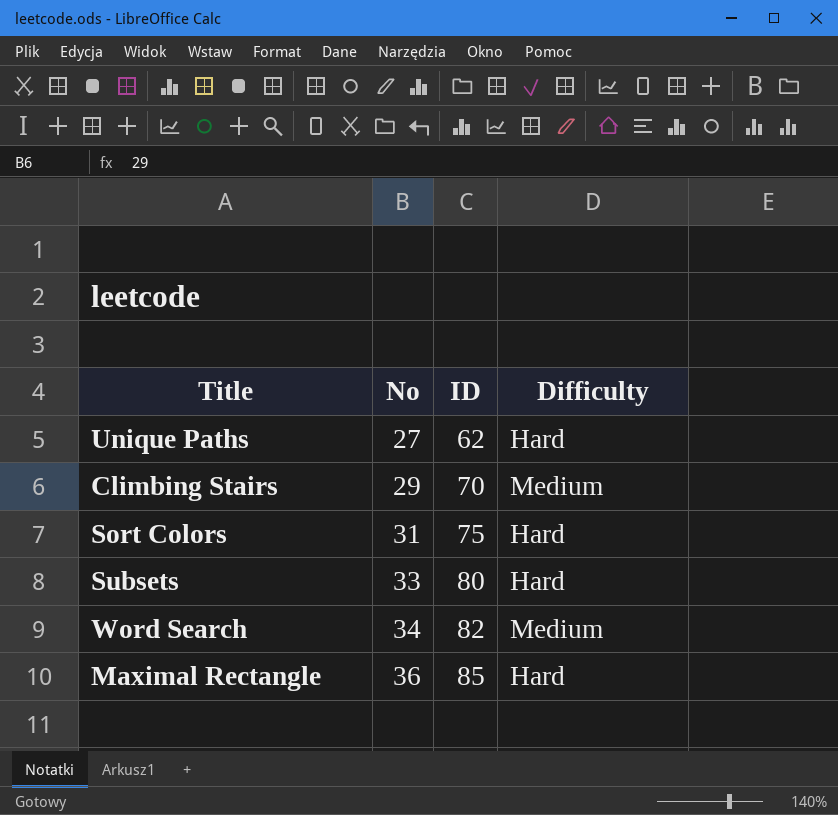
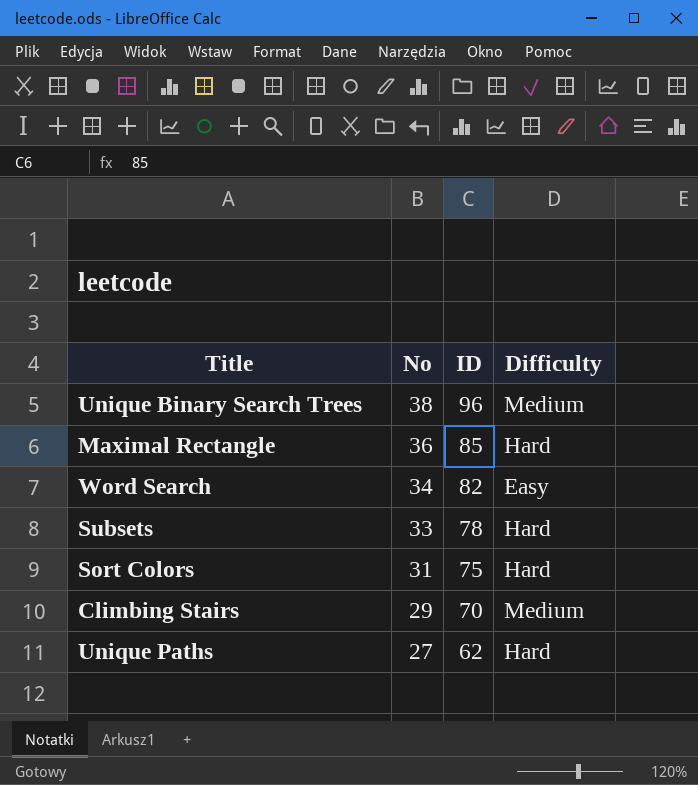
row order: No ascending -> No descending
row Unique Binary Search Trees: none -> 38 | 96 | Medium
Word Search | Difficulty: Medium -> Easy
Subsets | ID: 80 -> 78

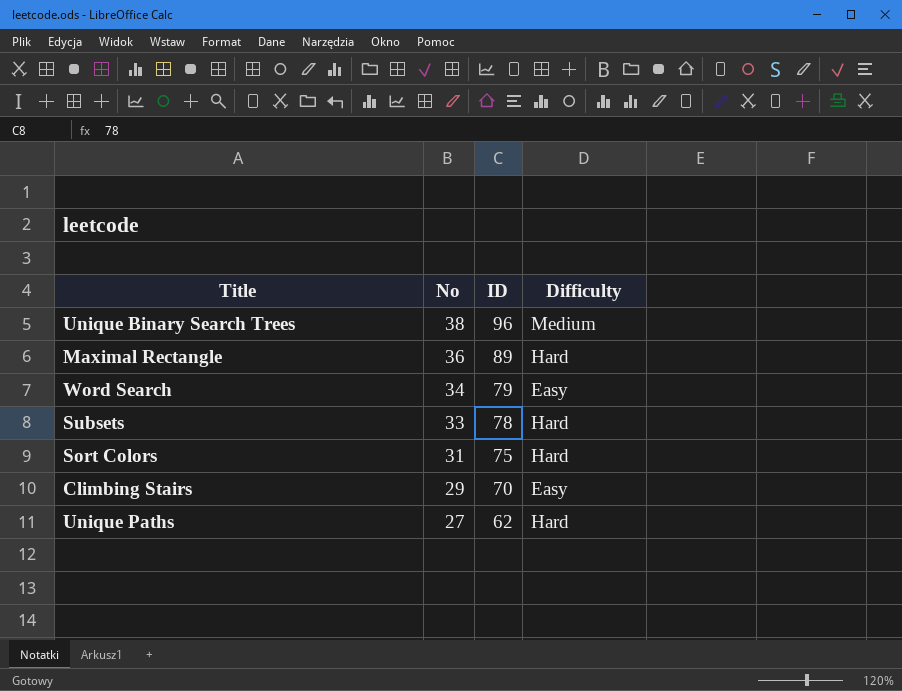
Maximal Rectangle | ID: 85 -> 89
Word Search | ID: 82 -> 79
Climbing Stairs | Difficulty: Medium -> Easy

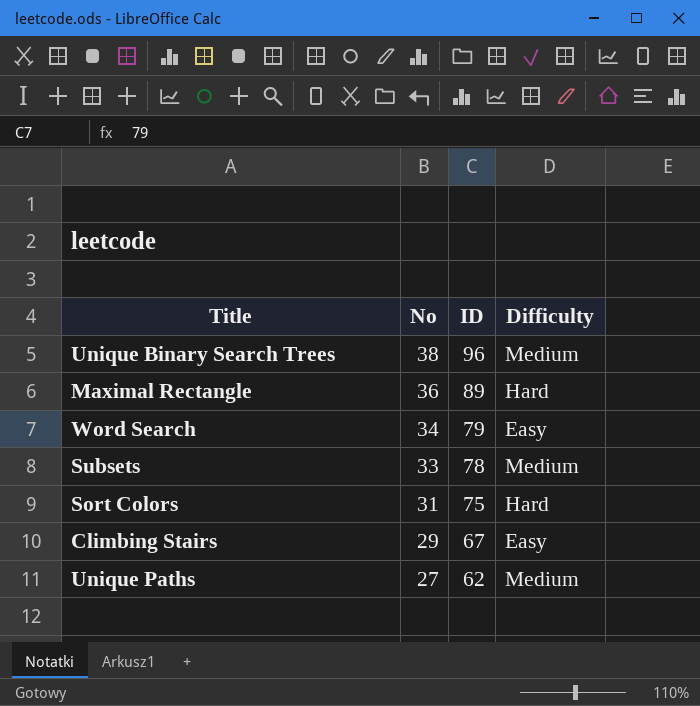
Subsets | Difficulty: Hard -> Medium
Climbing Stairs | ID: 70 -> 67
Unique Paths | Difficulty: Hard -> Medium

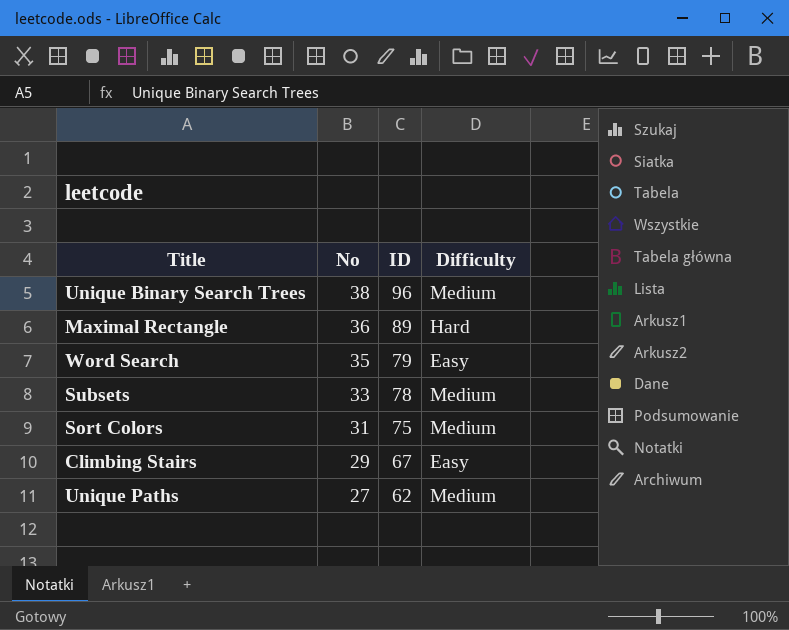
Word Search | No: 34 -> 35
Sort Colors | Difficulty: Hard -> Medium

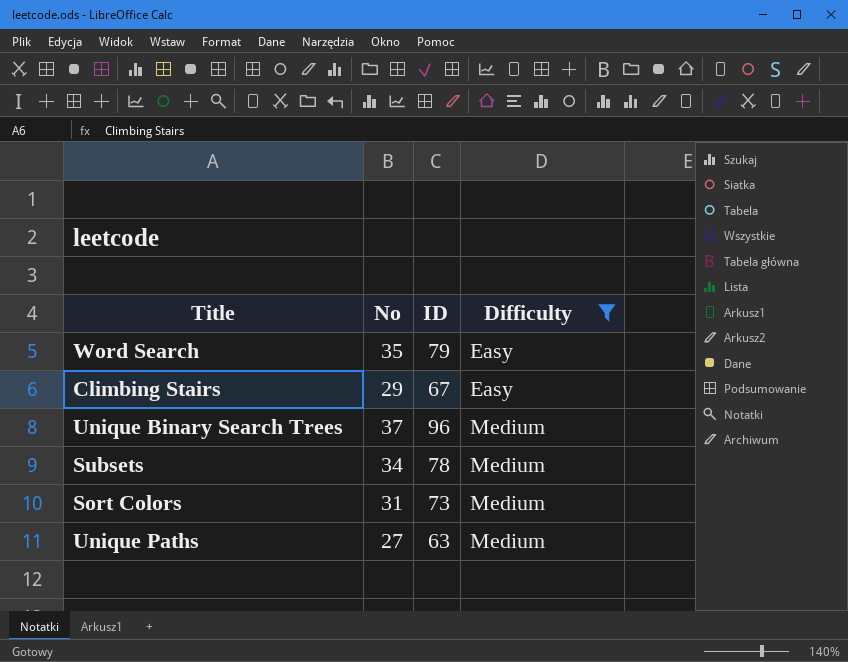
filter: none -> Difficulty != Hard
row order: No descending -> Difficulty ascending
Unique Binary Search Trees | No: 38 -> 37
Subsets | No: 33 -> 34
Sort Colors | ID: 75 -> 73
Unique Paths | ID: 62 -> 63

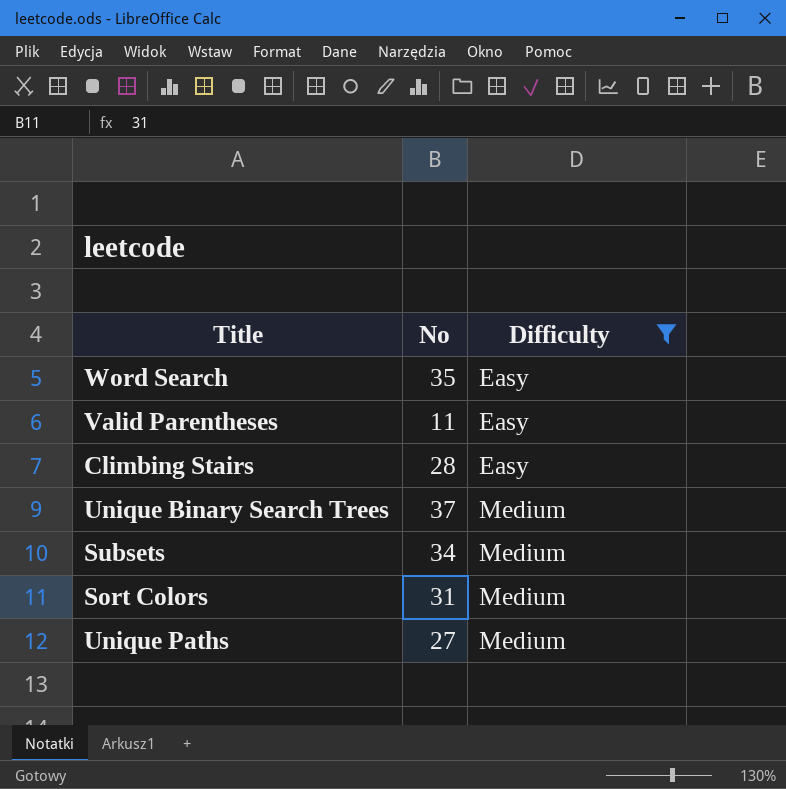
column ID | position: 3 -> none
row Valid Parentheses: none -> 11 | Easy
Climbing Stairs | No: 29 -> 28

